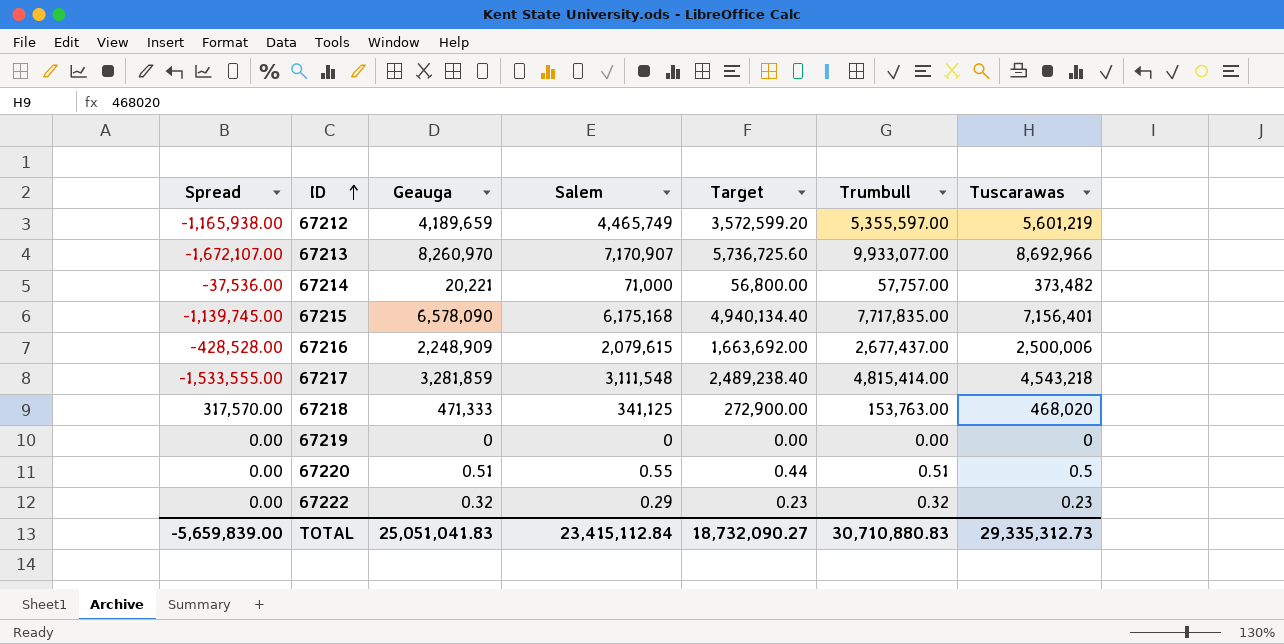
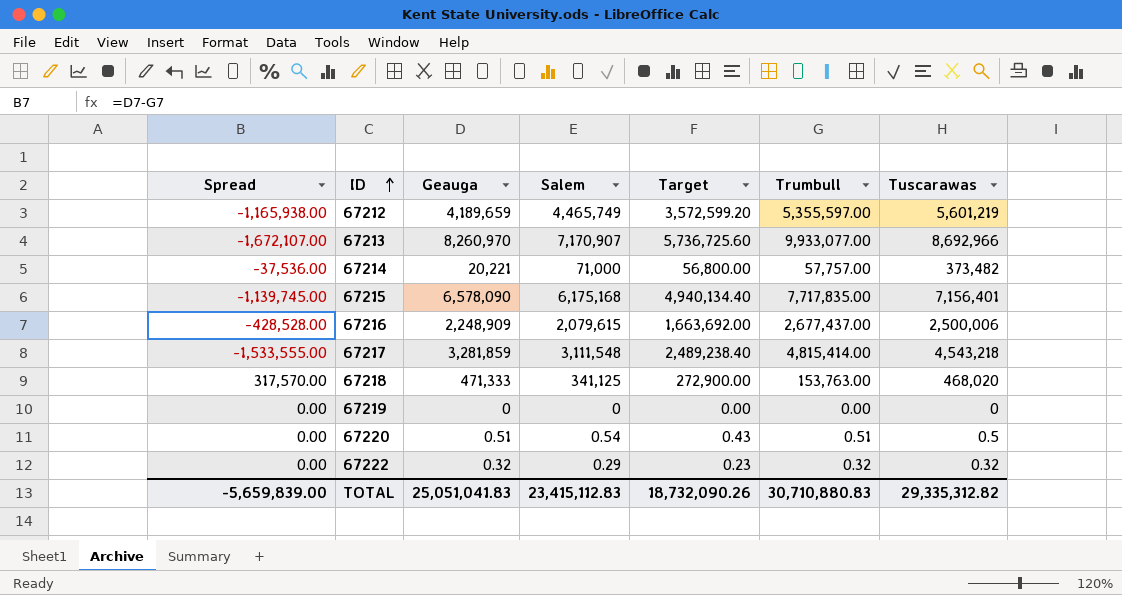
67220 | Salem: 0.55 -> 0.54
67220 | Target: 0.44 -> 0.43
67222 | Tuscarawas: 0.23 -> 0.32
TOTAL | Salem: 23,415,112.84 -> 23,415,112.83
TOTAL | Target: 18,732,090.27 -> 18,732,090.26
TOTAL | Tuscarawas: 29,335,312.73 -> 29,335,312.82

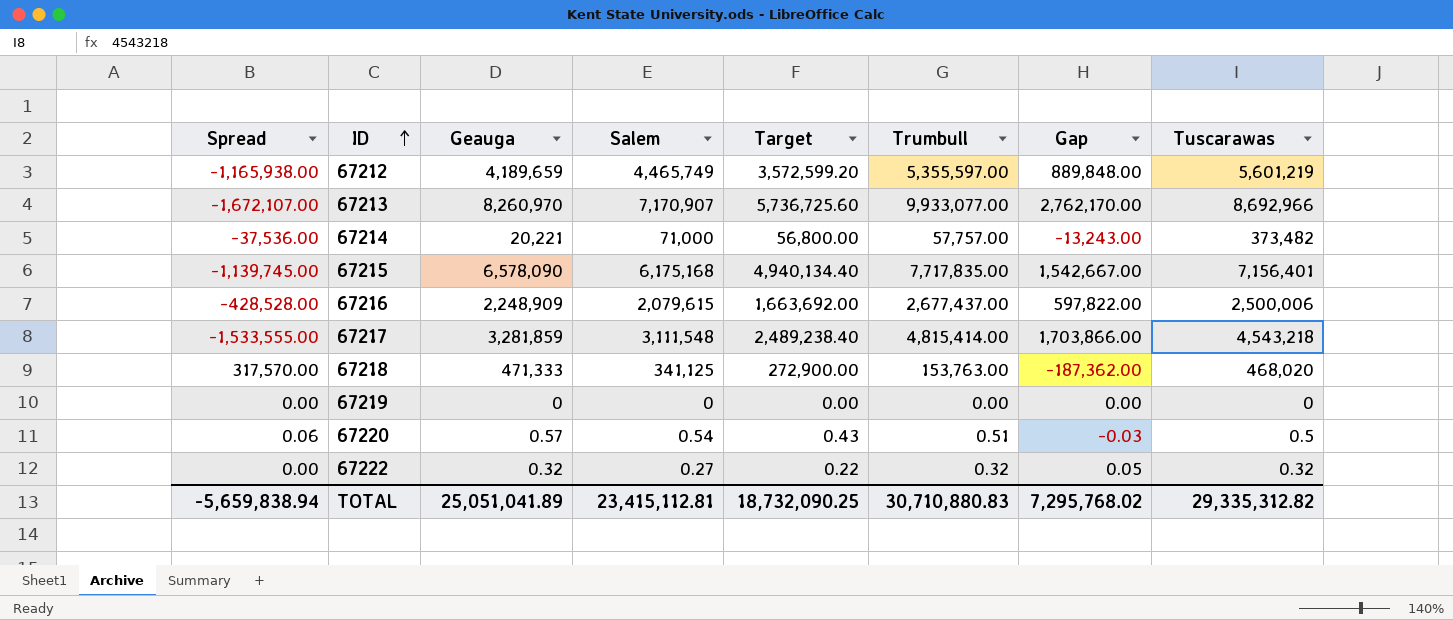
column Gap | formula: none -> [Trumbull] - [Salem]
67220 | Spread: 0.00 -> 0.06
67220 | Geauga: 0.51 -> 0.57
67222 | Salem: 0.29 -> 0.27
67222 | Target: 0.23 -> 0.22
TOTAL | Spread: -5,659,839.00 -> -5,659,838.94
TOTAL | Geauga: 25,051,041.83 -> 25,051,041.89
TOTAL | Salem: 23,415,112.83 -> 23,415,112.81
TOTAL | Target: 18,732,090.26 -> 18,732,090.25

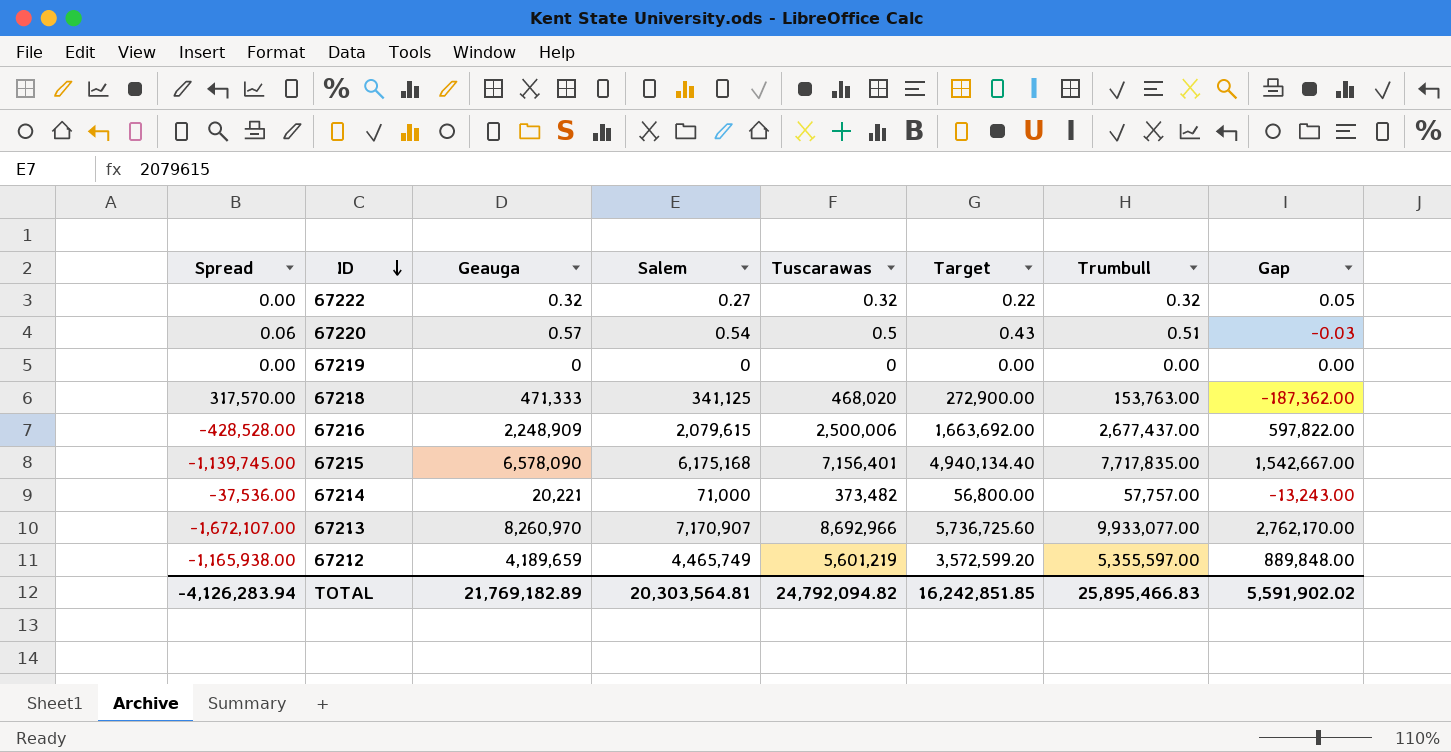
row order: ID ascending -> ID descending
column Tuscarawas | position: 8 -> 5
row 67217: -1,533,555.00 | 3,281,859 | 3,111,548 | 2,489,238.40 | 4,815,414.00 | 1,703,866.00 | 4,543,218 -> none
TOTAL | Spread: -5,659,838.94 -> -4,126,283.94
TOTAL | Geauga: 25,051,041.89 -> 21,769,182.89
TOTAL | Salem: 23,415,112.81 -> 20,303,564.81
TOTAL | Tuscarawas: 29,335,312.82 -> 24,792,094.82
TOTAL | Target: 18,732,090.25 -> 16,242,851.85
TOTAL | Trumbull: 30,710,880.83 -> 25,895,466.83
TOTAL | Gap: 7,295,768.02 -> 5,591,902.02

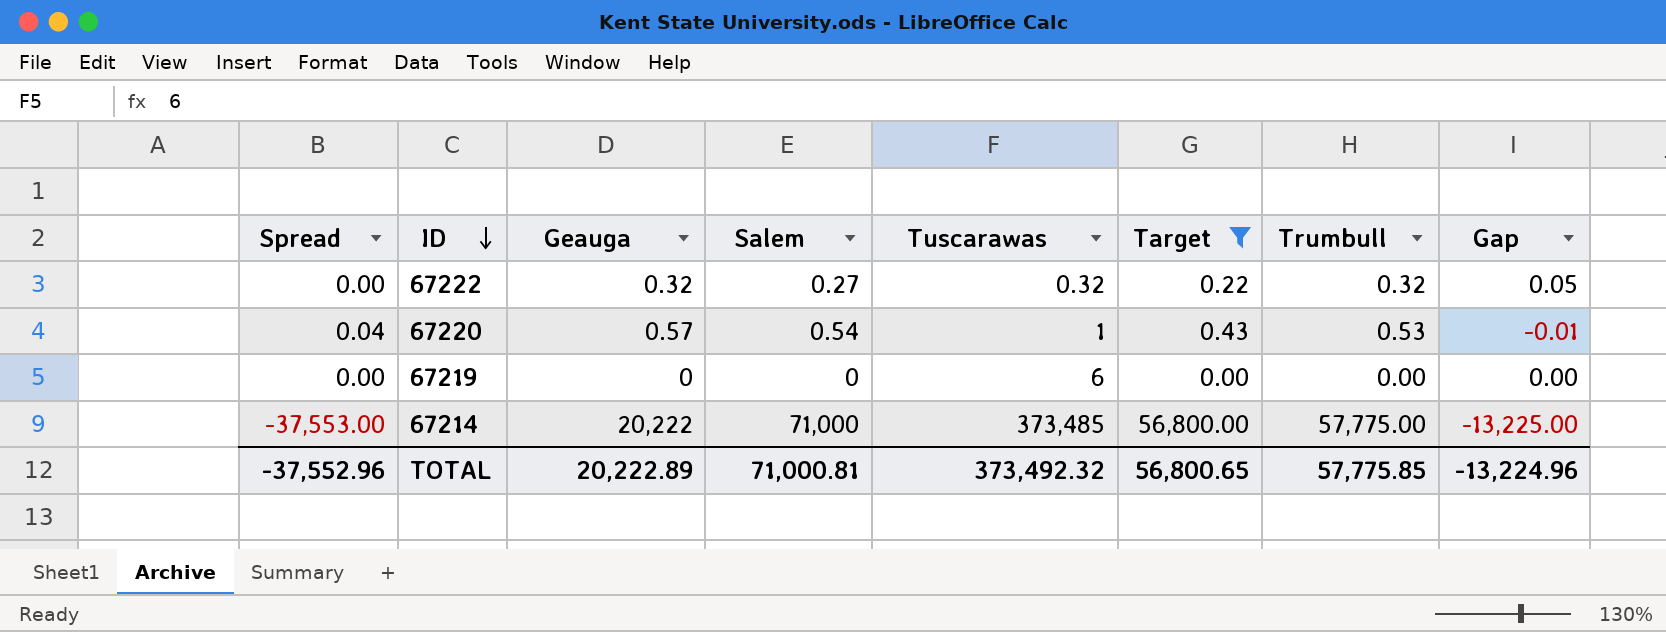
filter: none -> Target <= 56,800.00
67220 | Spread: 0.06 -> 0.04
67220 | Tuscarawas: 0.5 -> 1
67220 | Trumbull: 0.51 -> 0.53
67220 | Gap: -0.03 -> -0.01
67219 | Tuscarawas: 0 -> 6
67214 | Spread: -37,536.00 -> -37,553.00
67214 | Geauga: 20,221 -> 20,222
67214 | Tuscarawas: 373,482 -> 373,485
67214 | Trumbull: 57,757.00 -> 57,775.00
67214 | Gap: -13,243.00 -> -13,225.00
TOTAL | Spread: -4,126,283.94 -> -37,552.96
TOTAL | Geauga: 21,769,182.89 -> 20,222.89
TOTAL | Salem: 20,303,564.81 -> 71,000.81
TOTAL | Tuscarawas: 24,792,094.82 -> 373,492.32
TOTAL | Target: 16,242,851.85 -> 56,800.65
TOTAL | Trumbull: 25,895,466.83 -> 57,775.85
TOTAL | Gap: 5,591,902.02 -> -13,224.96

